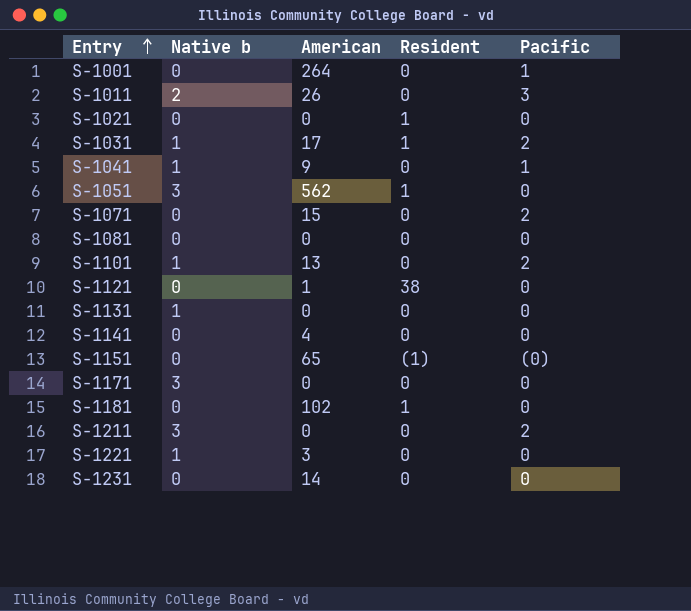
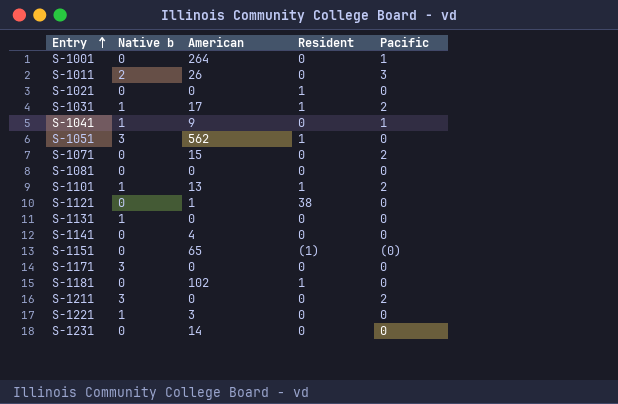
S-1101 | Resident: 0 -> 1

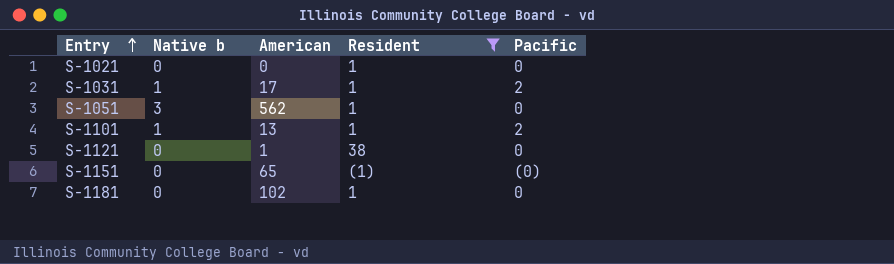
filter: none -> Resident != 0

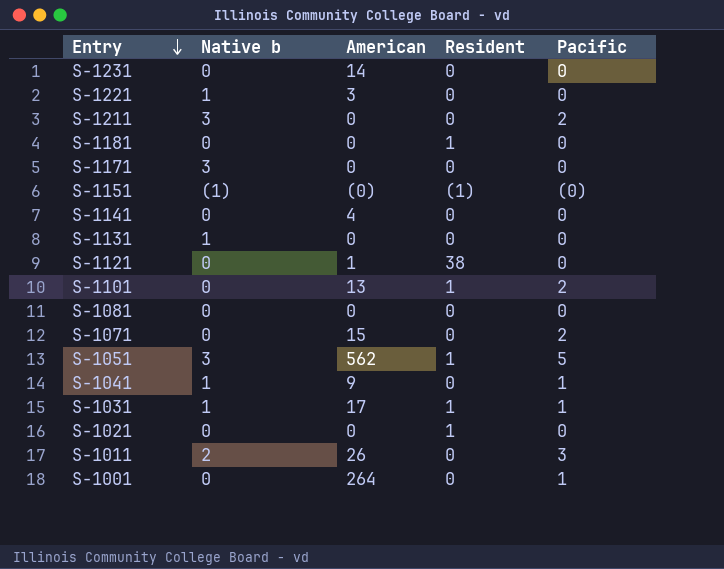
filter: Resident != 0 -> none
row order: Entry ascending -> Entry descending
S-1181 | American: 102 -> 0
S-1151 | Native b: 0 -> (1)
S-1151 | American: 65 -> (0)
S-1101 | Native b: 1 -> 0
S-1051 | Pacific: 0 -> 5
S-1031 | Pacific: 2 -> 1

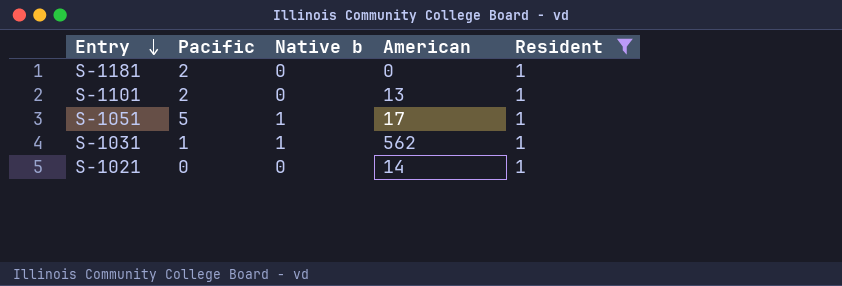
filter: none -> Resident = 1
column Pacific | position: 5 -> 2
S-1181 | Pacific: 0 -> 2
S-1051 | Native b: 3 -> 1
S-1051 | American: 562 -> 17
S-1031 | American: 17 -> 562
S-1021 | American: 0 -> 14

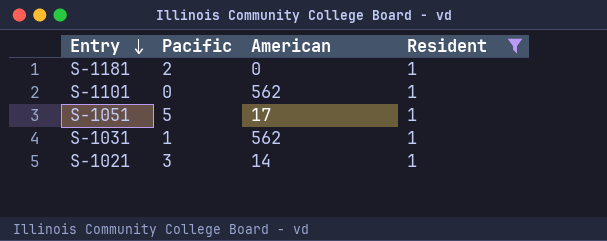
column Native b | position: 3 -> none
S-1101 | Pacific: 2 -> 0
S-1101 | American: 13 -> 562
S-1021 | Pacific: 0 -> 3

